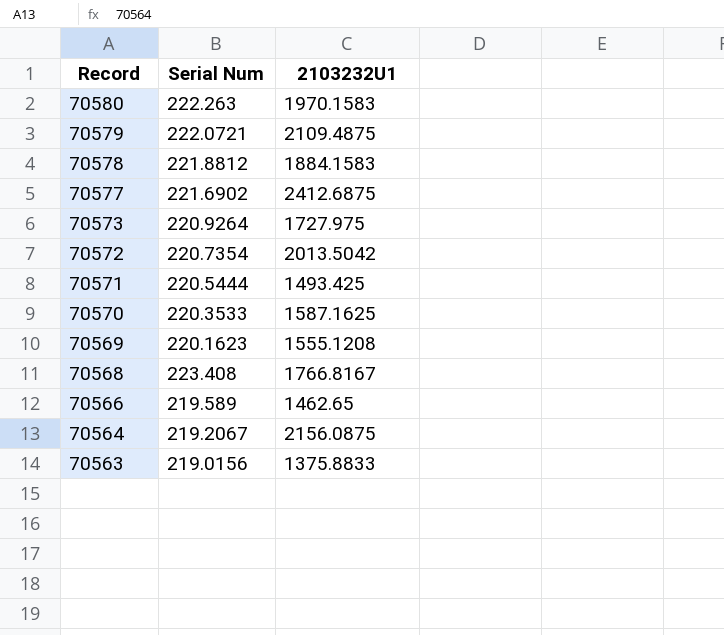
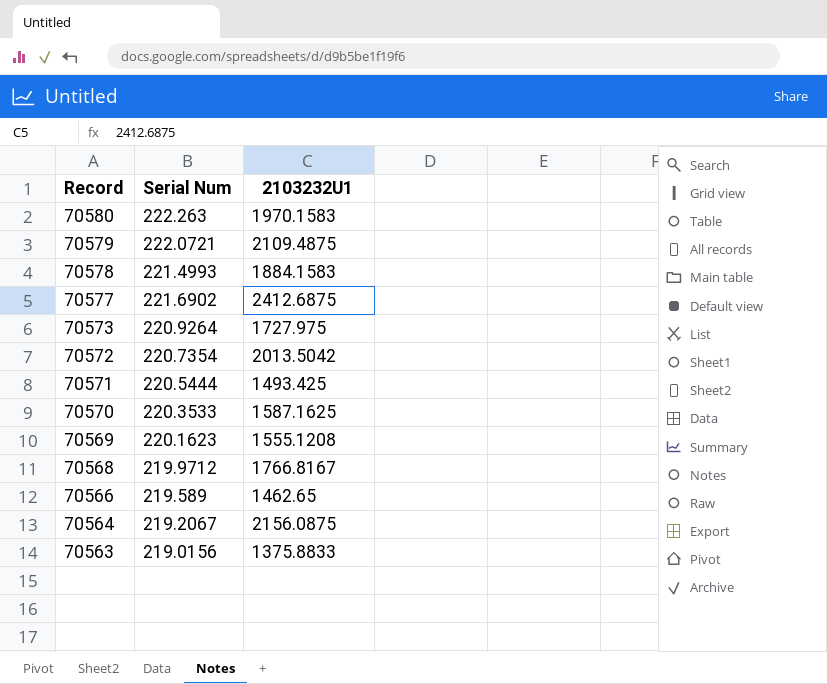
70578 | Serial Num: 221.8812 -> 221.4993
70568 | Serial Num: 223.408 -> 219.9712

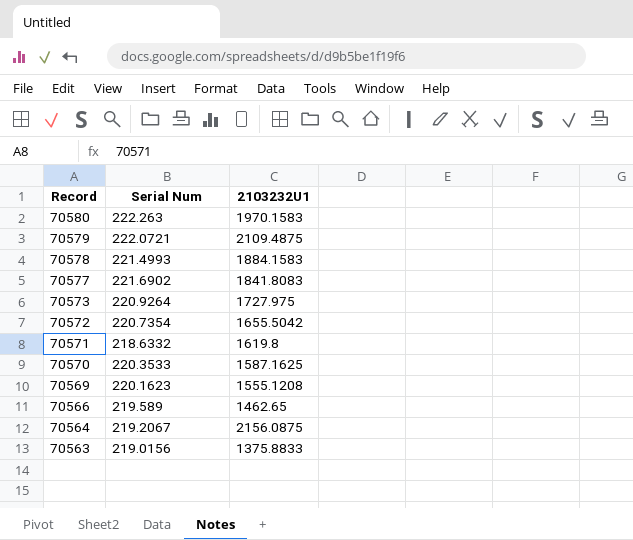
row 70568: 219.9712 | 1766.8167 -> none
70577 | 2103232U1: 2412.6875 -> 1841.8083
70572 | 2103232U1: 2013.5042 -> 1655.5042
70571 | Serial Num: 220.5444 -> 218.6332
70571 | 2103232U1: 1493.425 -> 1619.8

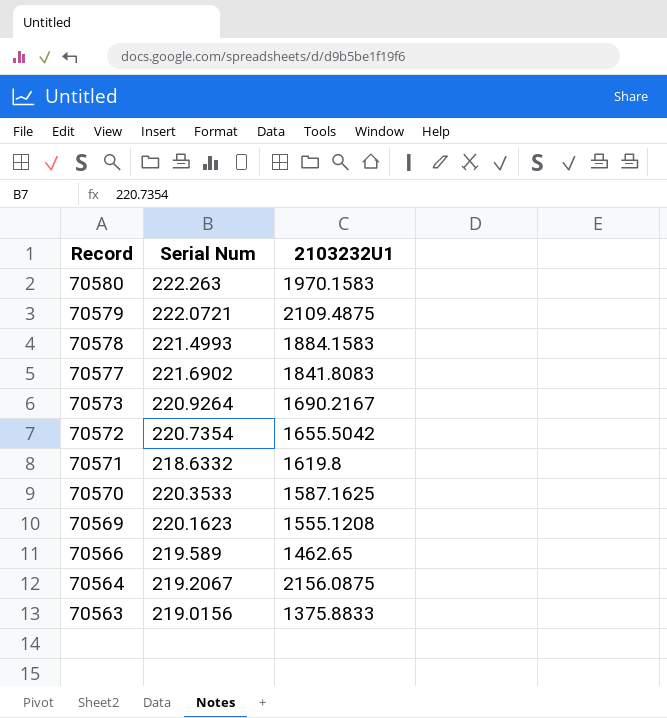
70573 | 2103232U1: 1727.975 -> 1690.2167

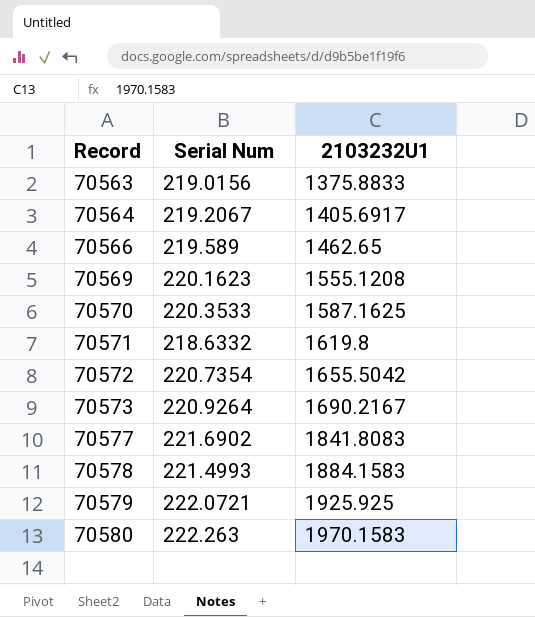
row order: Record descending -> Record ascending
70564 | 2103232U1: 2156.0875 -> 1405.6917
70579 | 2103232U1: 2109.4875 -> 1925.925

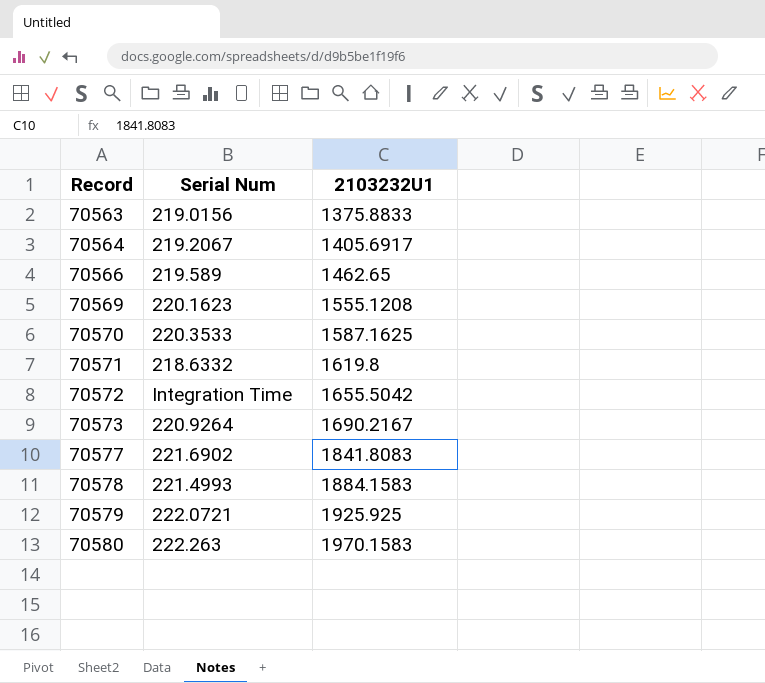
70572 | Serial Num: 220.7354 -> Integration Time

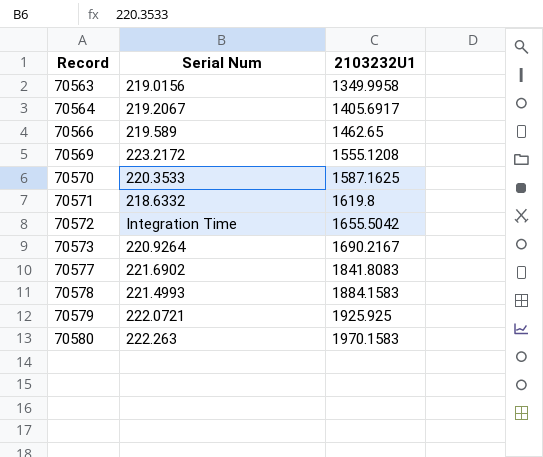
70563 | 2103232U1: 1375.8833 -> 1349.9958
70569 | Serial Num: 220.1623 -> 223.2172

